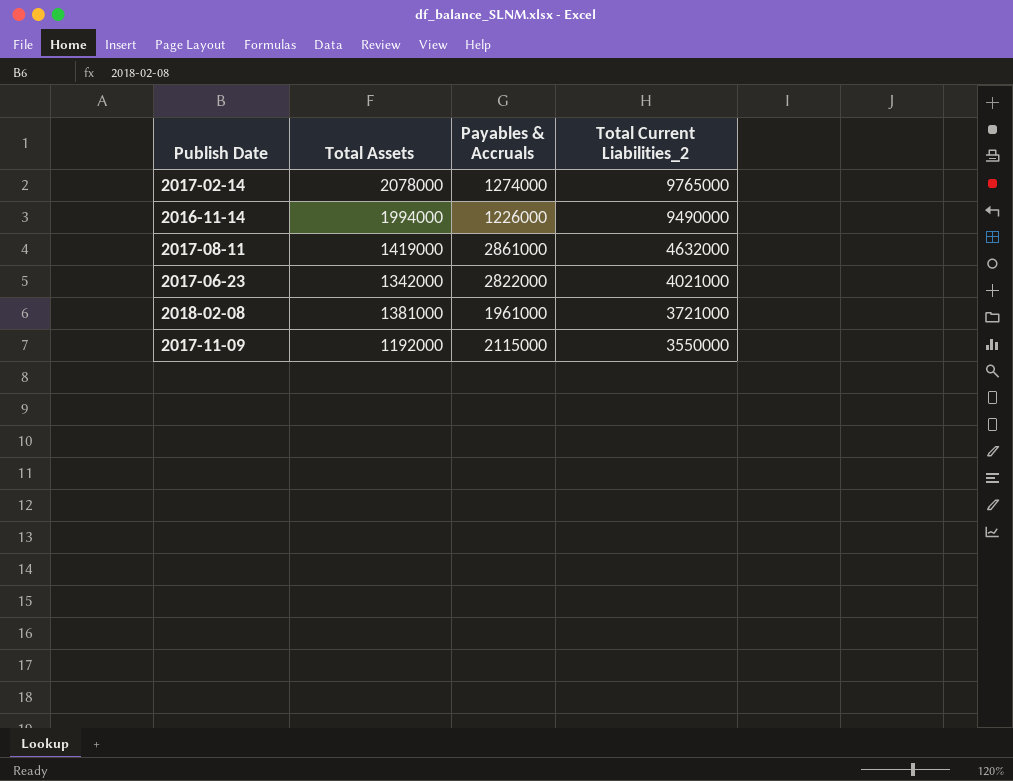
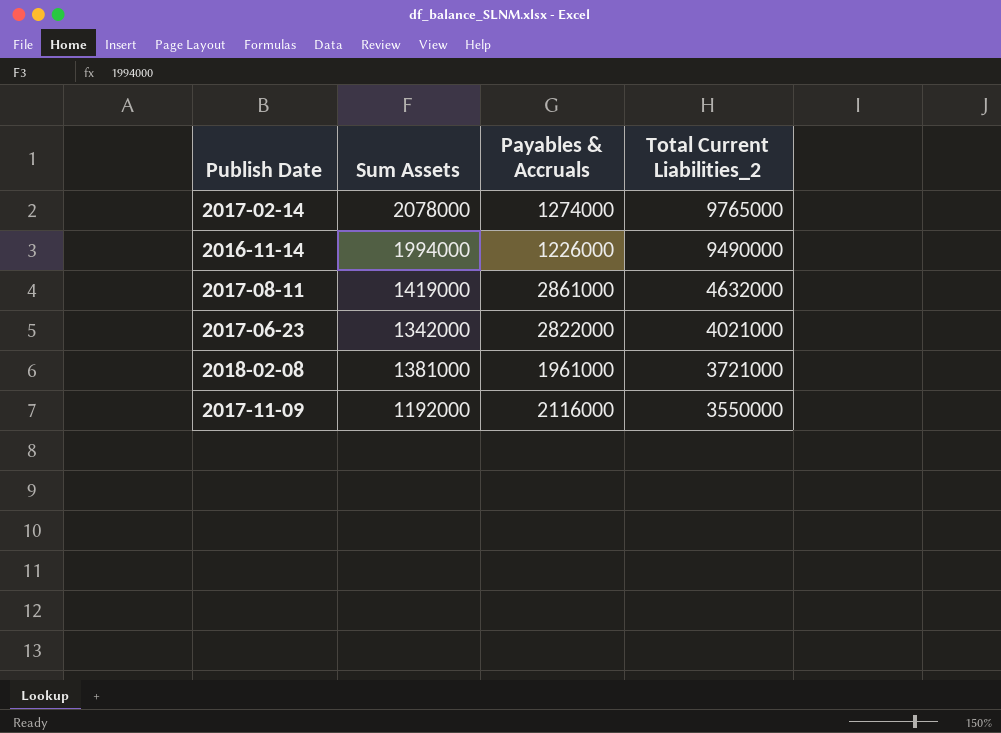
column name: Total Assets -> Sum Assets
2017-11-09 | Payables & Accruals: 2115000 -> 2116000

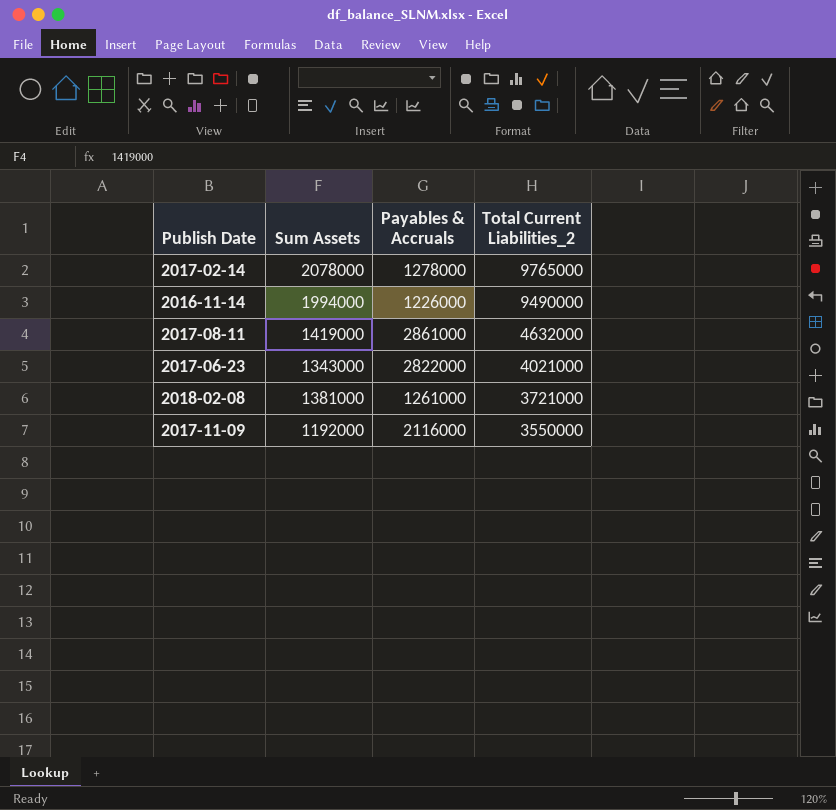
2017-02-14 | Payables & Accruals: 1274000 -> 1278000
2017-06-23 | Sum Assets: 1342000 -> 1343000
2018-02-08 | Payables & Accruals: 1961000 -> 1261000

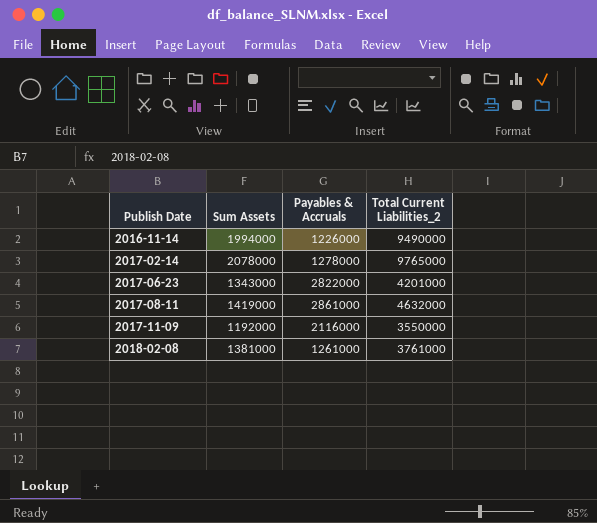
row order: Total Current Liabilities_2 descending -> Publish Date ascending
2017-06-23 | Total Current Liabilities_2: 4021000 -> 4201000
2018-02-08 | Total Current Liabilities_2: 3721000 -> 3761000

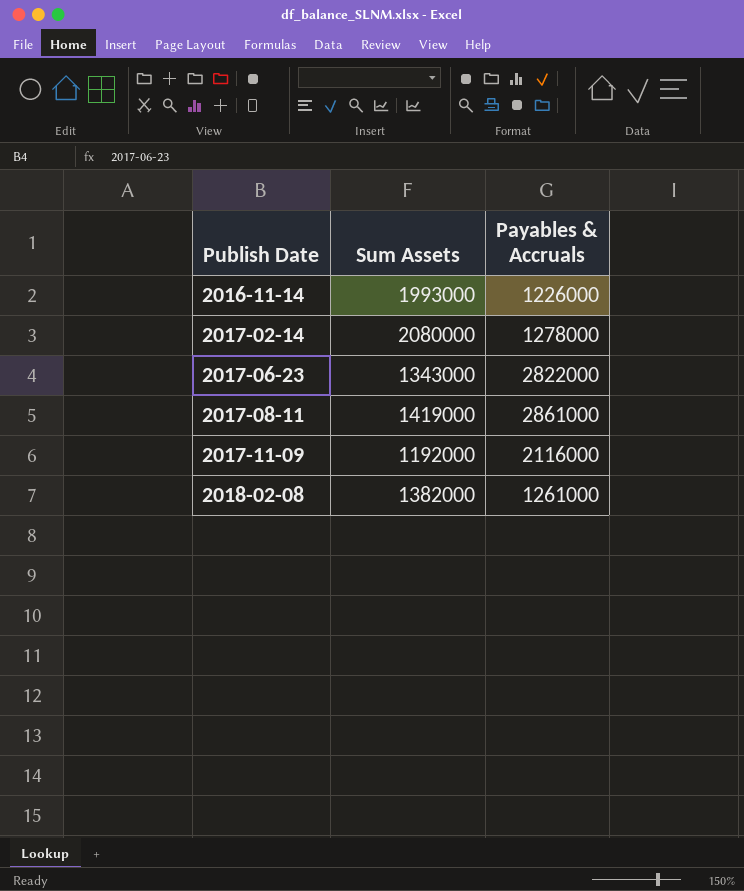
column Total Current Liabilities_2 | position: 4 -> none
2016-11-14 | Sum Assets: 1994000 -> 1993000
2017-02-14 | Sum Assets: 2078000 -> 2080000
2018-02-08 | Sum Assets: 1381000 -> 1382000

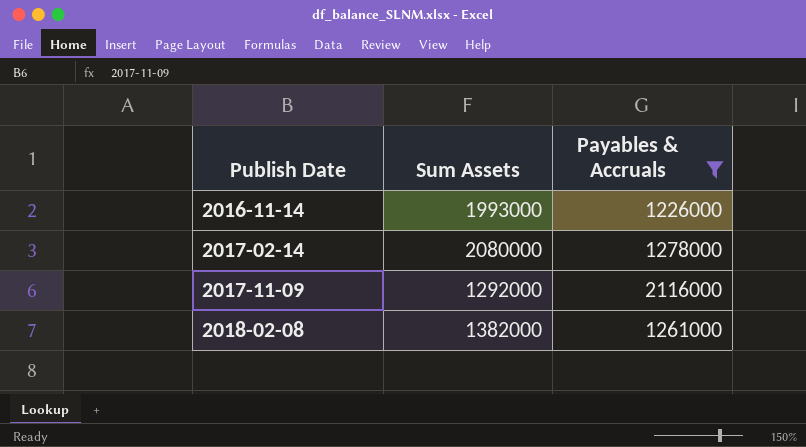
filter: none -> Payables & Accruals <= 2116000
2017-11-09 | Sum Assets: 1192000 -> 1292000

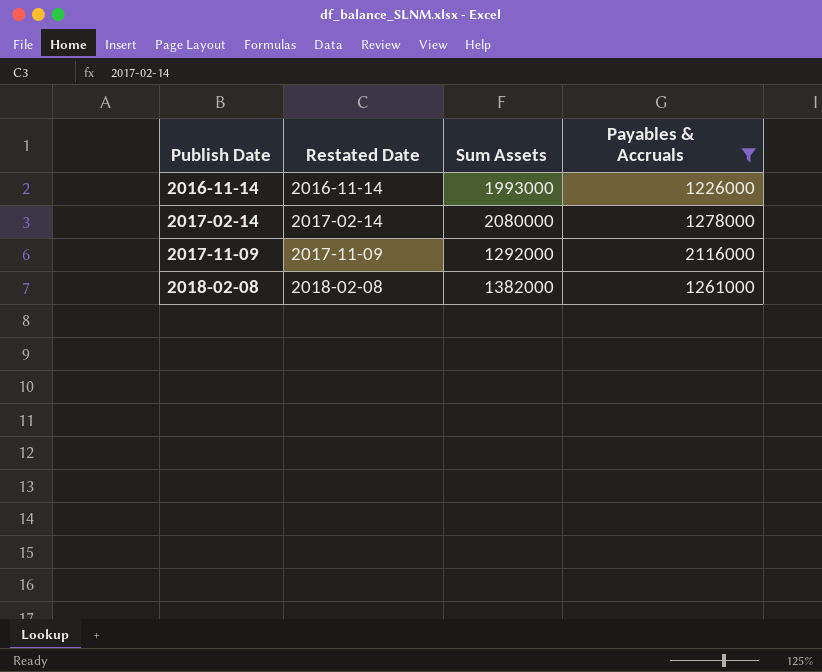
column Restated Date | position: none -> 2

